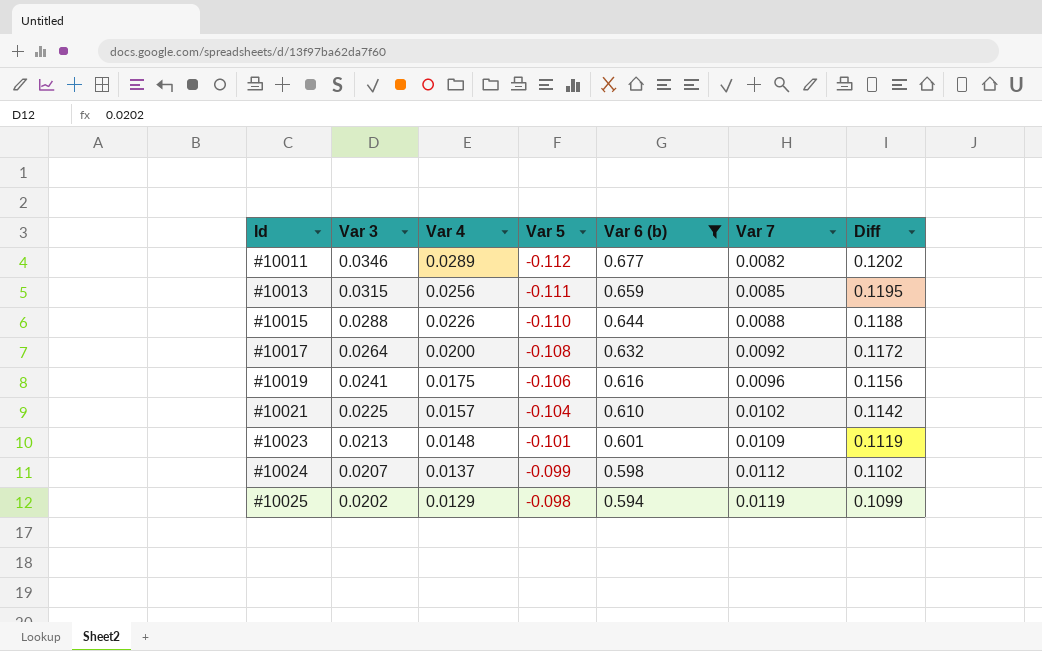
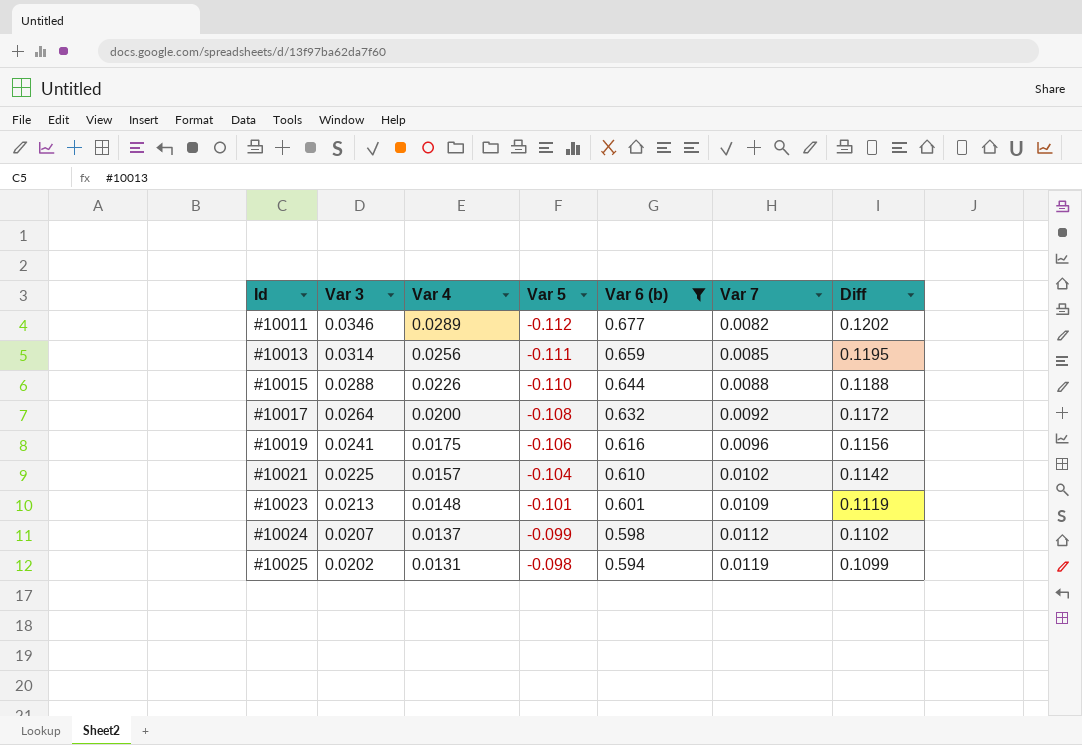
#10013 | Var 3: 0.0315 -> 0.0314
#10025 | Var 4: 0.0129 -> 0.0131

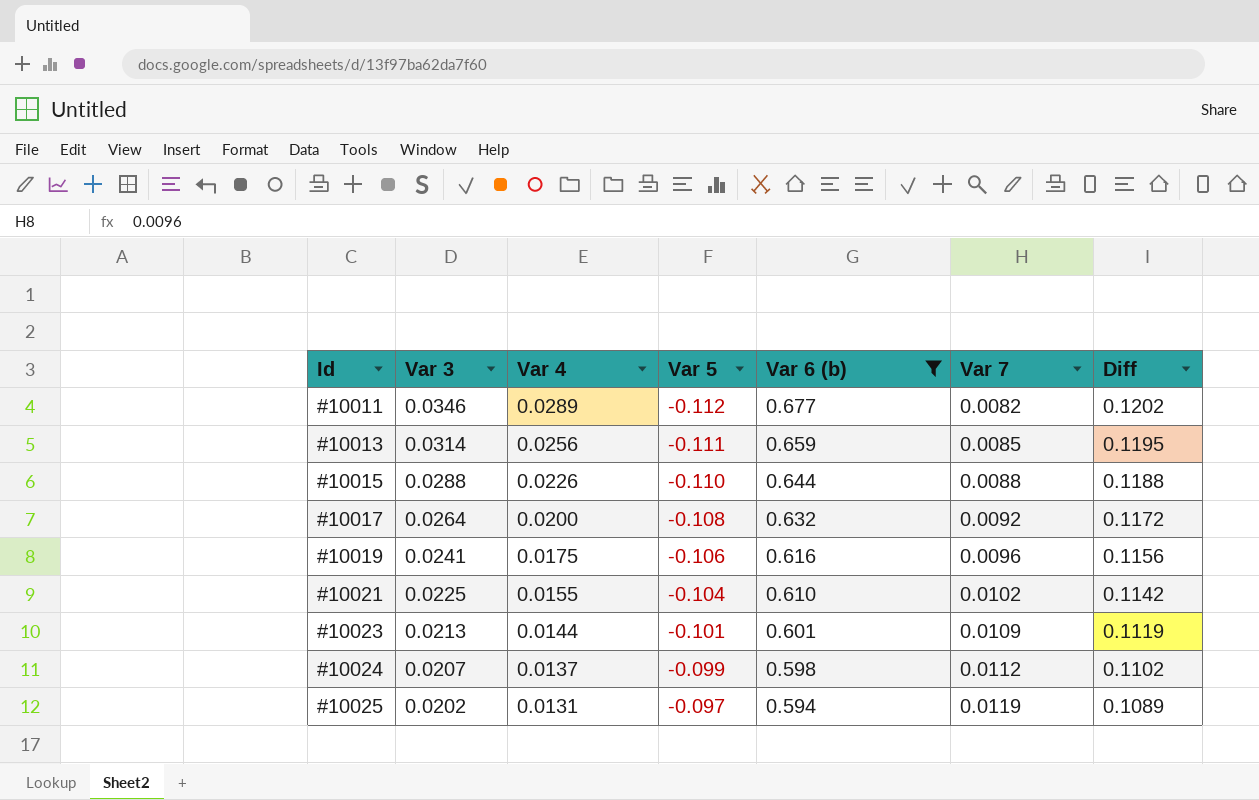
#10021 | Var 4: 0.0157 -> 0.0155
#10023 | Var 4: 0.0148 -> 0.0144
#10025 | Var 5: -0.098 -> -0.097
#10025 | Diff: 0.1099 -> 0.1089

